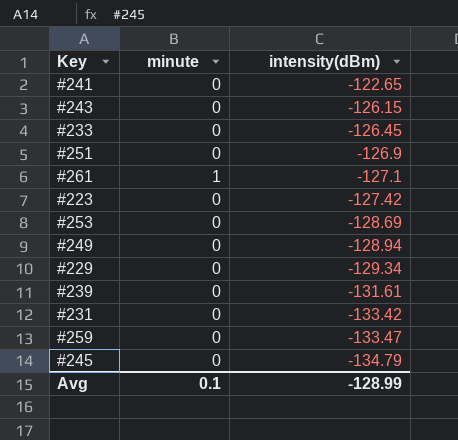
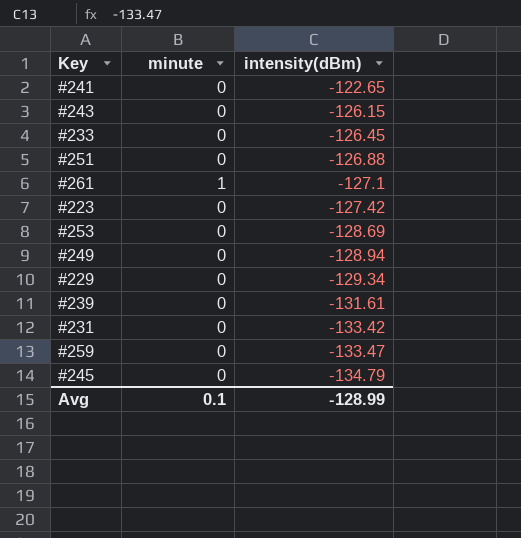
#251 | intensity(dBm): -126.9 -> -126.88

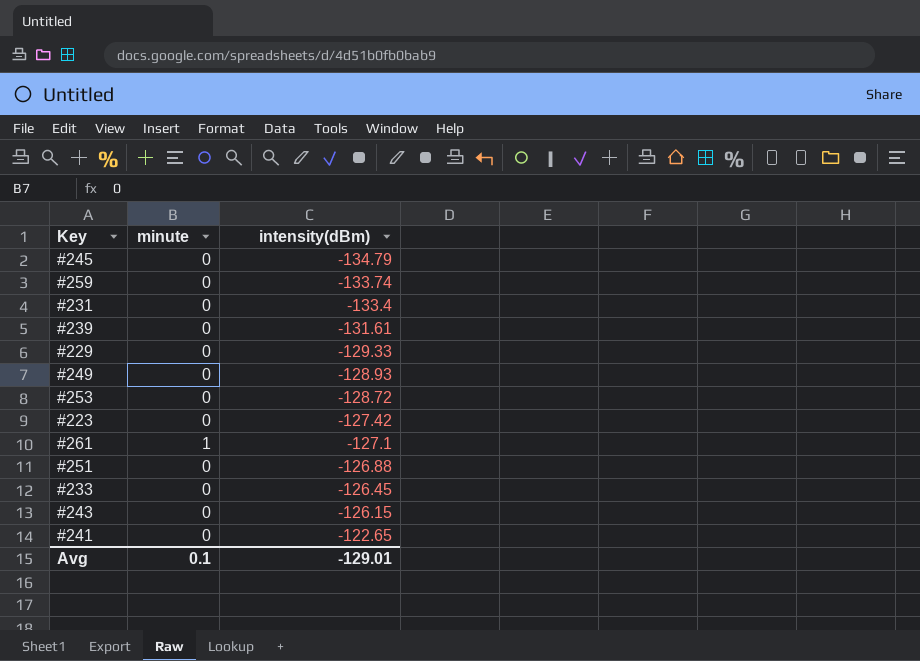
row order: intensity(dBm) descending -> intensity(dBm) ascending
#259 | intensity(dBm): -133.47 -> -133.74
#231 | intensity(dBm): -133.42 -> -133.4
#229 | intensity(dBm): -129.34 -> -129.33
#249 | intensity(dBm): -128.94 -> -128.93
#253 | intensity(dBm): -128.69 -> -128.72
Avg | intensity(dBm): -128.99 -> -129.01

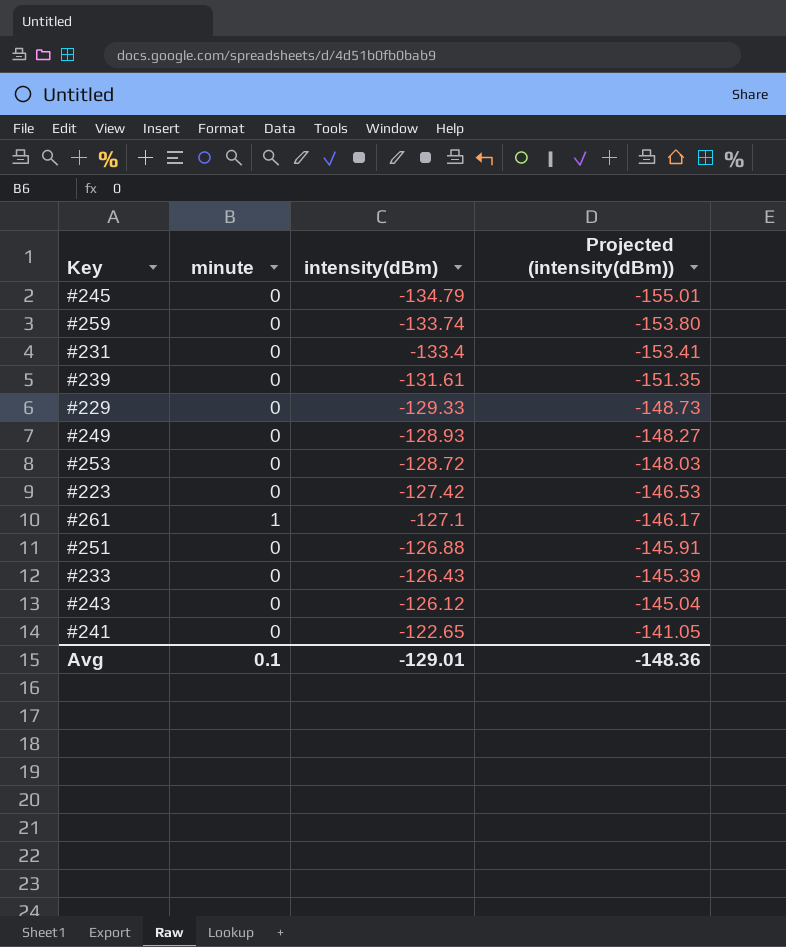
column Projected (intensity(dBm)) | formula: none -> [intensity(dBm)] * 1.15
#233 | intensity(dBm): -126.45 -> -126.43
#243 | intensity(dBm): -126.15 -> -126.12

